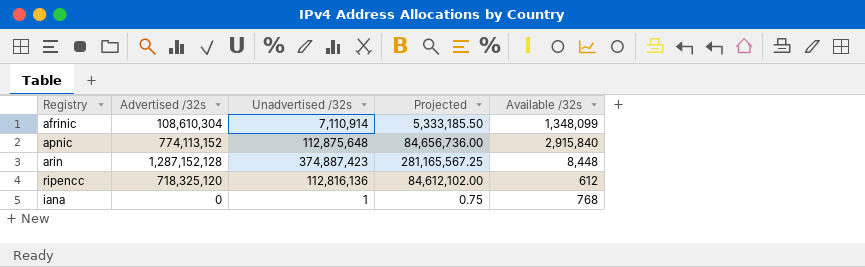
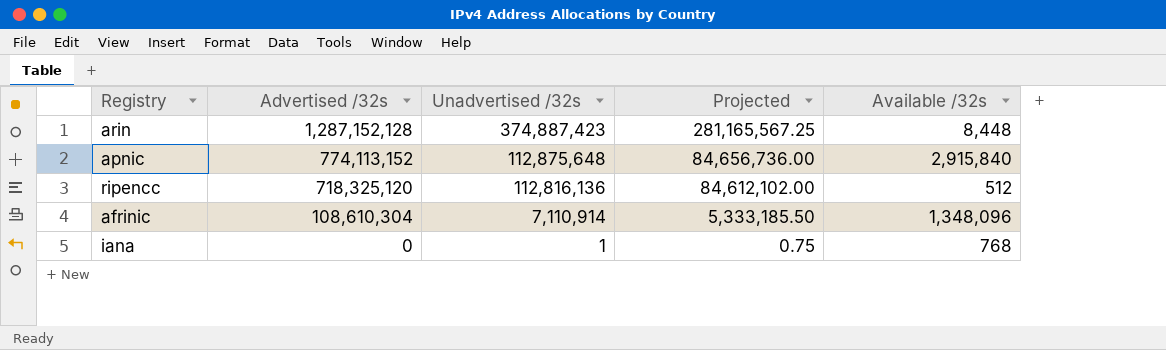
row order: none -> Advertised /32s descending
ripencc | Available /32s: 612 -> 512
afrinic | Available /32s: 1,348,099 -> 1,348,096

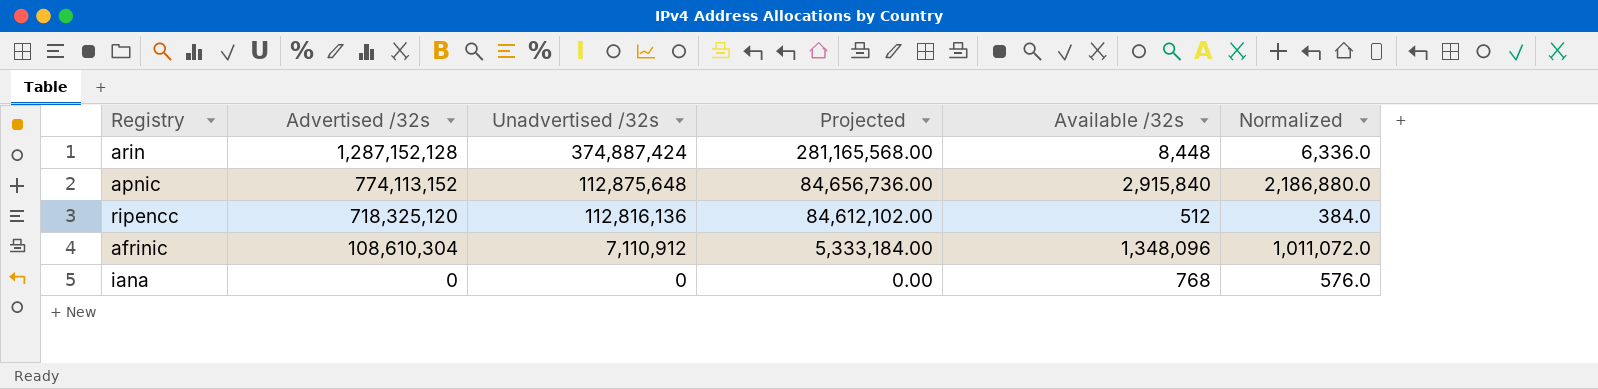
column Normalized | formula: none -> [Available /32s] * 0.75
arin | Unadvertised /32s: 374,887,423 -> 374,887,424
arin | Projected: 281,165,567.25 -> 281,165,568.00
afrinic | Unadvertised /32s: 7,110,914 -> 7,110,912
afrinic | Projected: 5,333,185.50 -> 5,333,184.00
iana | Unadvertised /32s: 1 -> 0
iana | Projected: 0.75 -> 0.00

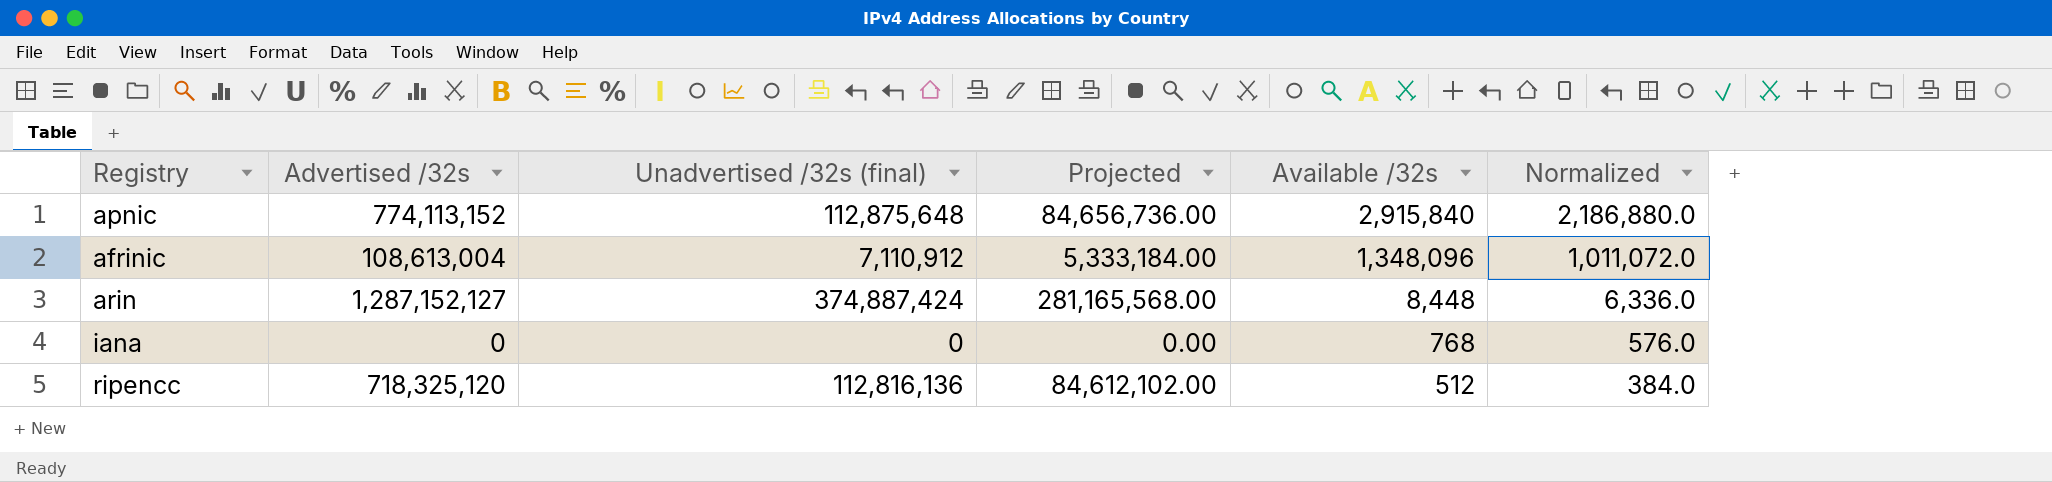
row order: Advertised /32s descending -> Available /32s descending
column name: Unadvertised /32s -> Unadvertised /32s (final)
afrinic | Advertised /32s: 108,610,304 -> 108,613,004
arin | Advertised /32s: 1,287,152,128 -> 1,287,152,127

